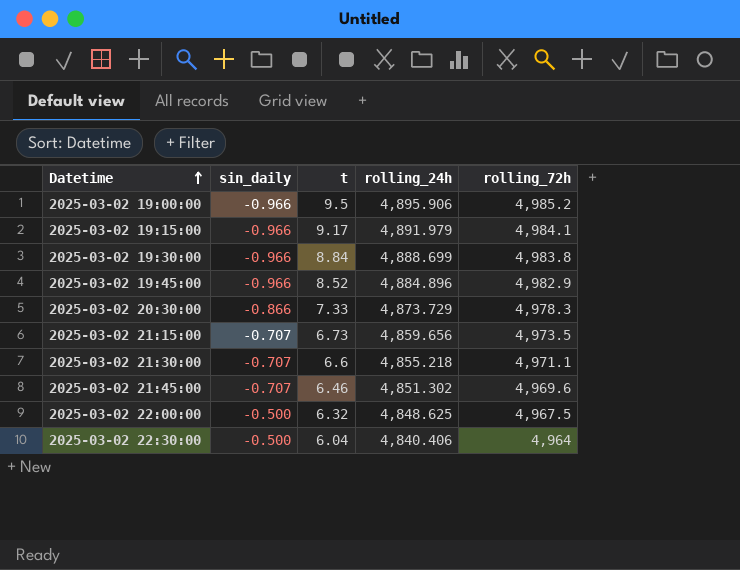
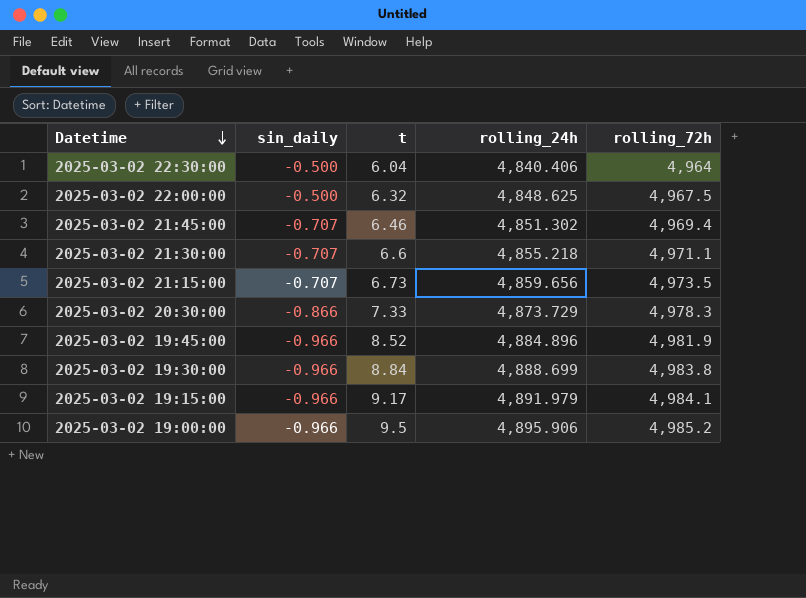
row order: Datetime ascending -> Datetime descending
2025-03-02 21:45:00 | rolling_72h: 4,969.6 -> 4,969.4
2025-03-02 19:45:00 | rolling_72h: 4,982.9 -> 4,981.9

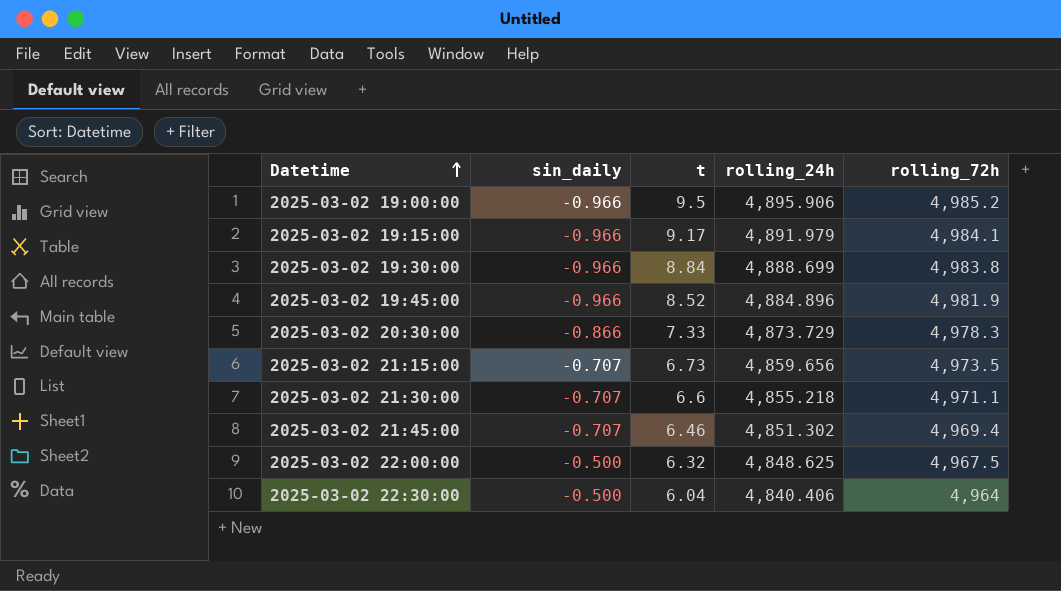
row order: Datetime descending -> Datetime ascending

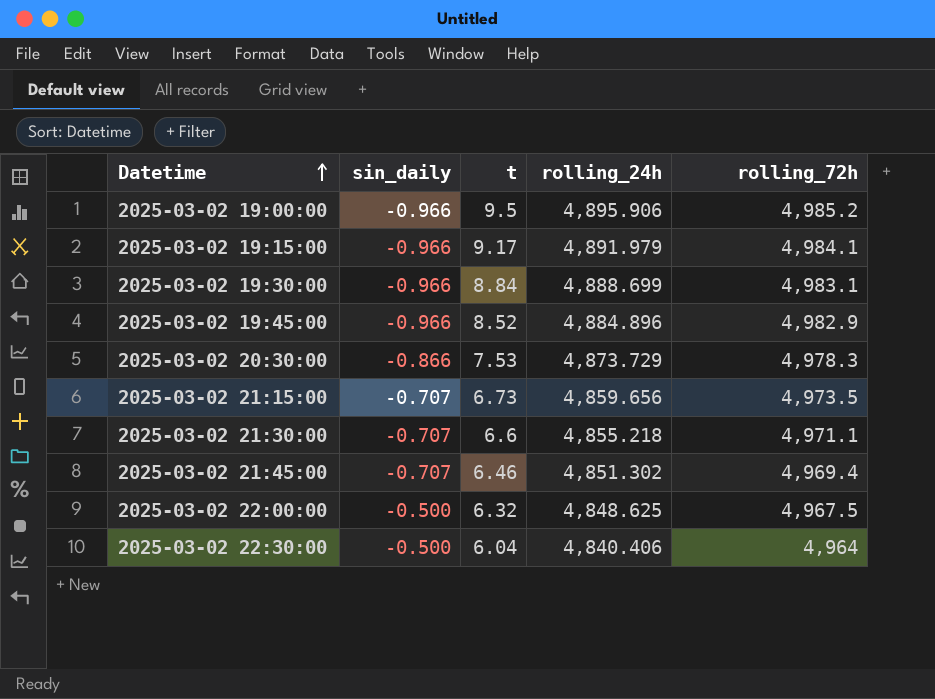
2025-03-02 19:30:00 | rolling_72h: 4,983.8 -> 4,983.1
2025-03-02 19:45:00 | rolling_72h: 4,981.9 -> 4,982.9
2025-03-02 20:30:00 | t: 7.33 -> 7.53

